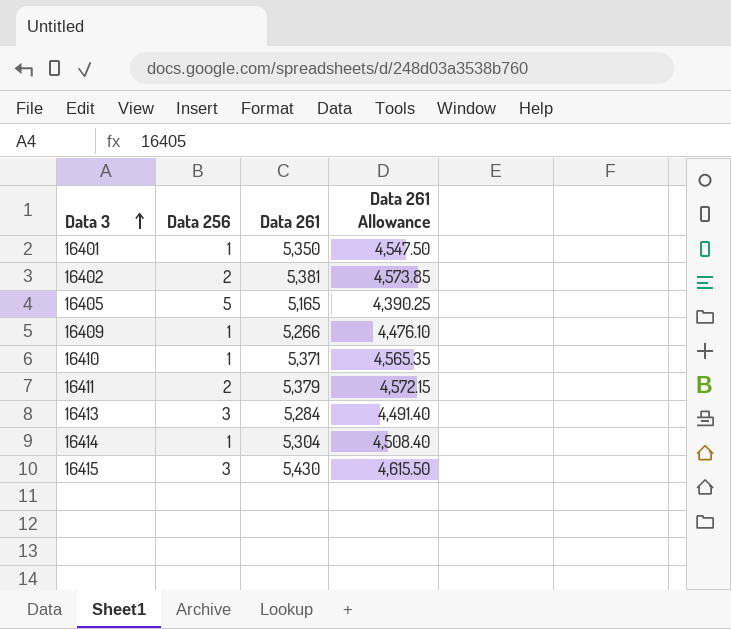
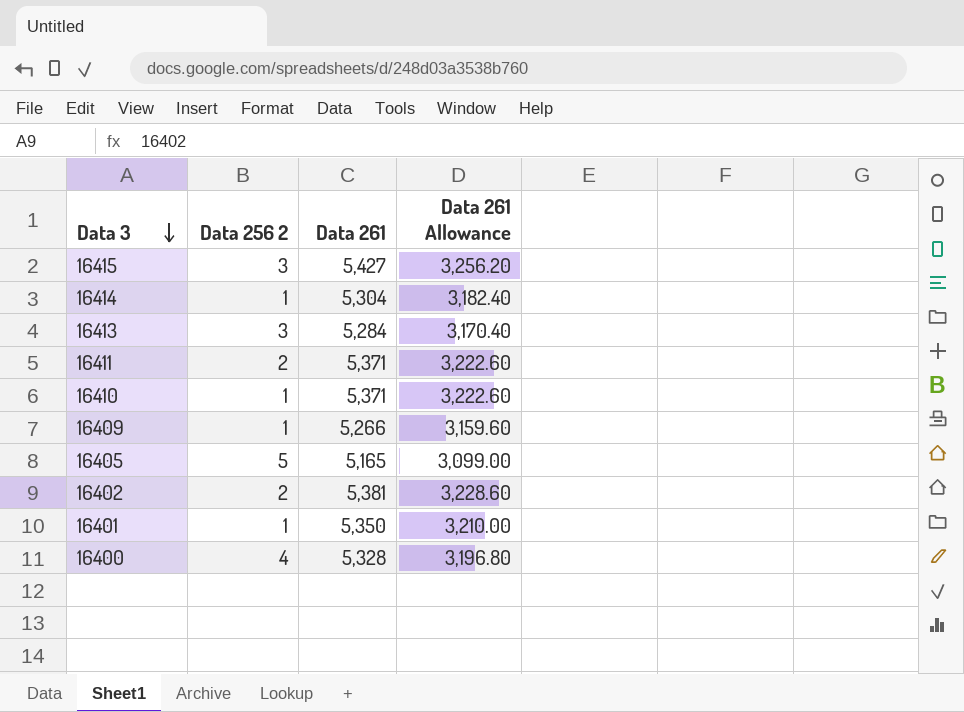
row order: Data 3 ascending -> Data 3 descending
column name: Data 256 -> Data 256 2
column Data 261 Allowance | formula: [Data 261] * 0.85 -> [Data 261] * 0.6
16415 | Data 261: 5,430 -> 5,427
16411 | Data 261: 5,379 -> 5,371
row 16400: none -> 4 | 5,328 | 3,196.80

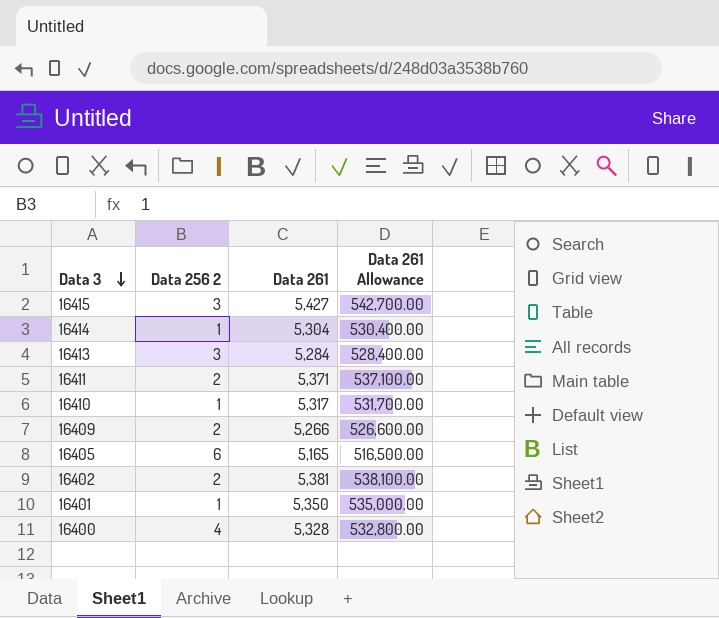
column Data 261 Allowance | formula: [Data 261] * 0.6 -> [Data 261] * 100
16410 | Data 261: 5,371 -> 5,317
16409 | Data 256 2: 1 -> 2
16405 | Data 256 2: 5 -> 6

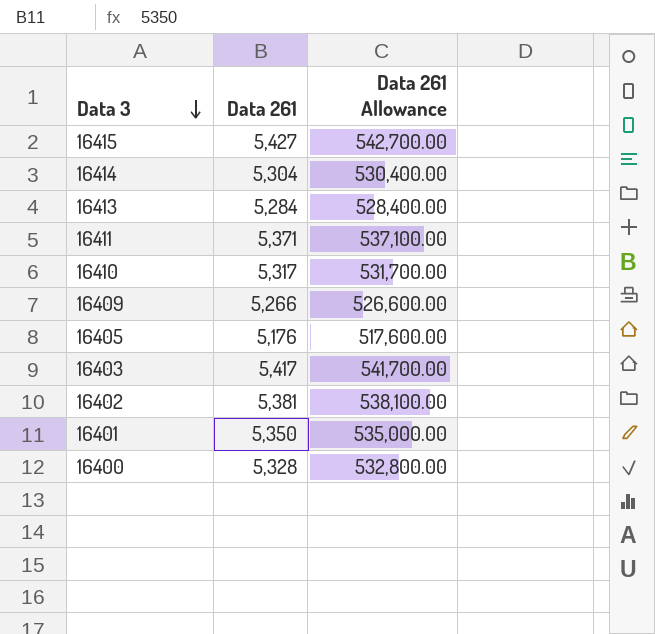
column Data 256 2 | position: 2 -> none
16405 | Data 261: 5,165 -> 5,176
16405 | Data 261 Allowance: 516,500.00 -> 517,600.00
row 16403: none -> 5,417 | 541,700.00

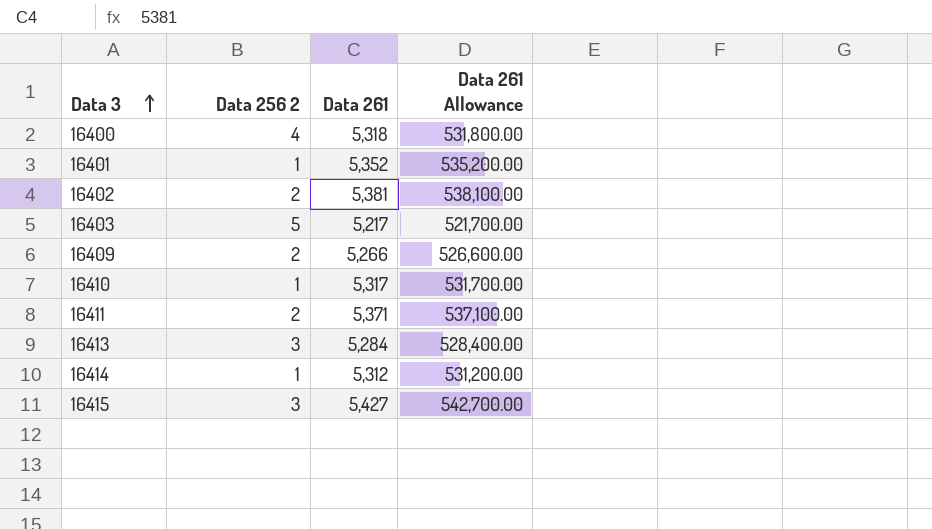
row order: Data 3 descending -> Data 3 ascending
column Data 256 2 | position: none -> 2
row 16405: 5,176 | 517,600.00 -> none
16400 | Data 261: 5,328 -> 5,318
16400 | Data 261 Allowance: 532,800.00 -> 531,800.00
16401 | Data 261: 5,350 -> 5,352
16401 | Data 261 Allowance: 535,000.00 -> 535,200.00
16403 | Data 261: 5,417 -> 5,217
16403 | Data 261 Allowance: 541,700.00 -> 521,700.00
16414 | Data 261: 5,304 -> 5,312
16414 | Data 261 Allowance: 530,400.00 -> 531,200.00

